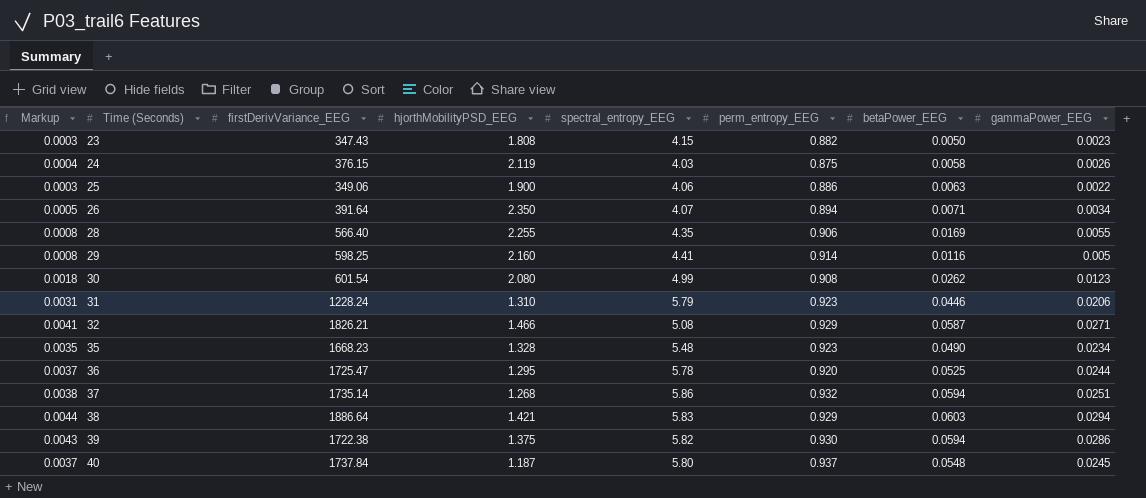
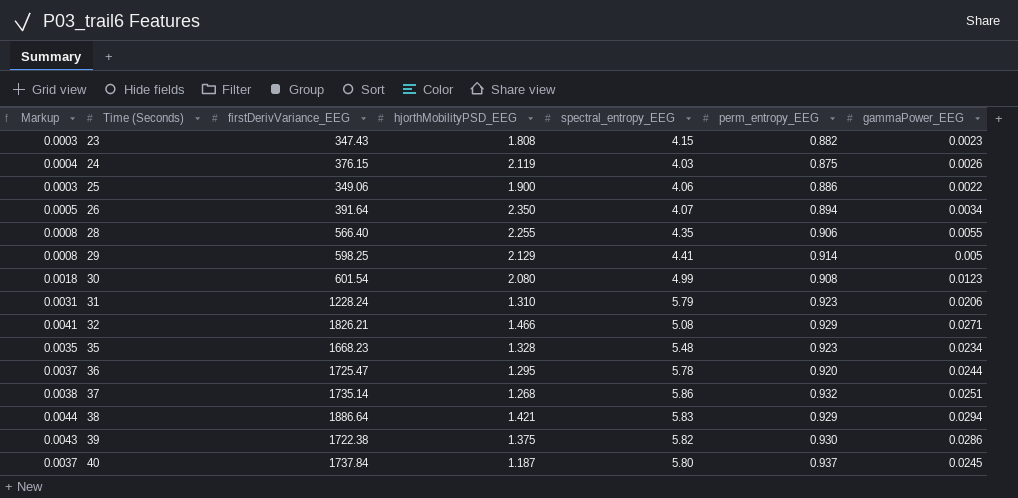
column betaPower_EEG | position: 7 -> none
29 | hjorthMobilityPSD_EEG: 2.160 -> 2.129

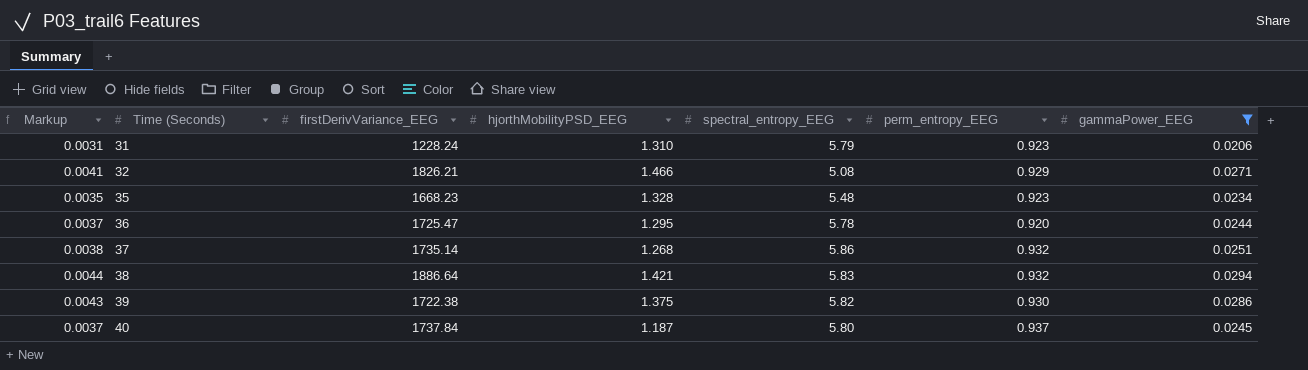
filter: none -> gammaPower_EEG >= 0.0206
38 | perm_entropy_EEG: 0.929 -> 0.932

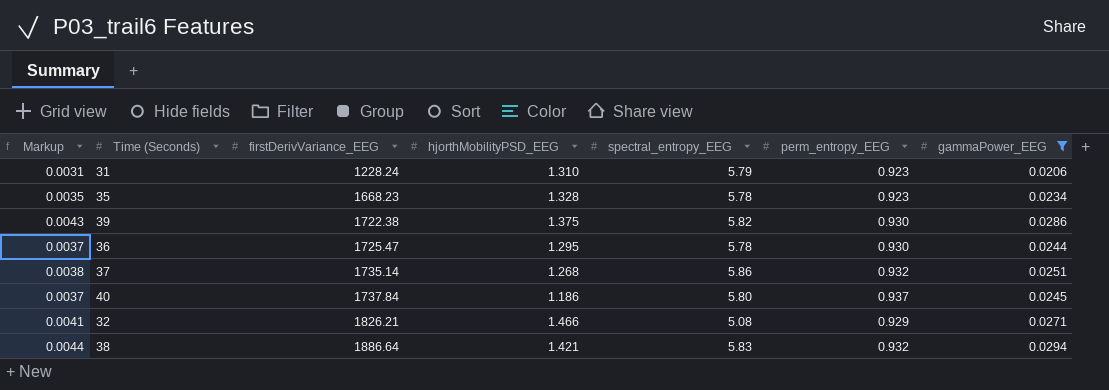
row order: Time (Seconds) ascending -> firstDerivVariance_EEG ascending
35 | spectral_entropy_EEG: 5.48 -> 5.78
36 | perm_entropy_EEG: 0.920 -> 0.930
40 | hjorthMobilityPSD_EEG: 1.187 -> 1.186

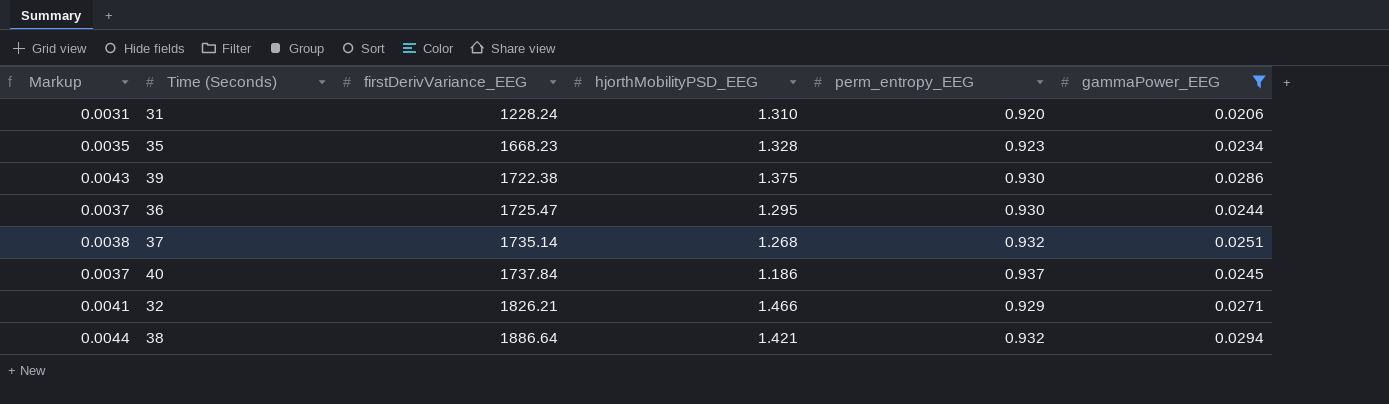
column spectral_entropy_EEG | position: 5 -> none
31 | perm_entropy_EEG: 0.923 -> 0.920

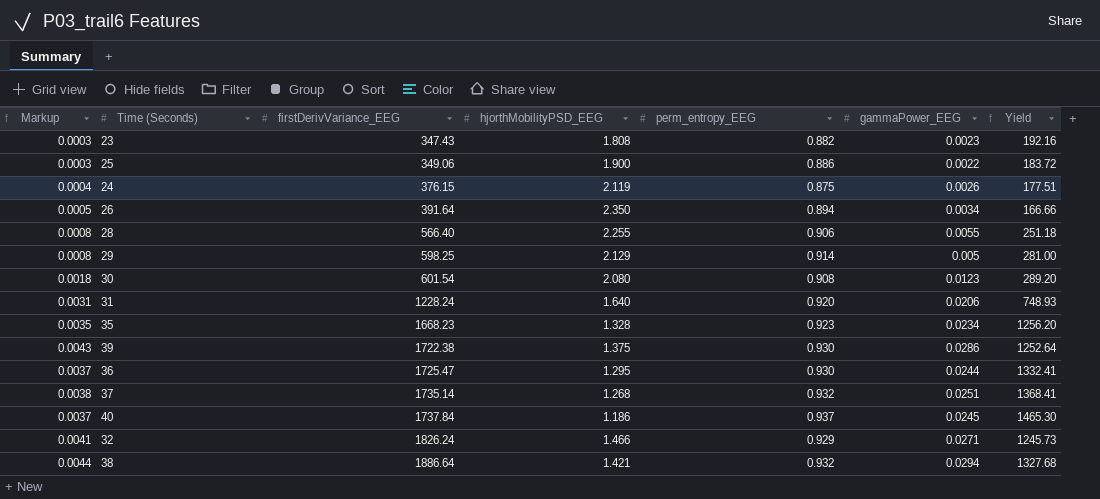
filter: gammaPower_EEG >= 0.0206 -> none
column Yield | formula: none -> [firstDerivVariance_EEG] / [hjorthMobilityPSD_EEG]
31 | hjorthMobilityPSD_EEG: 1.310 -> 1.640
32 | firstDerivVariance_EEG: 1826.21 -> 1826.24

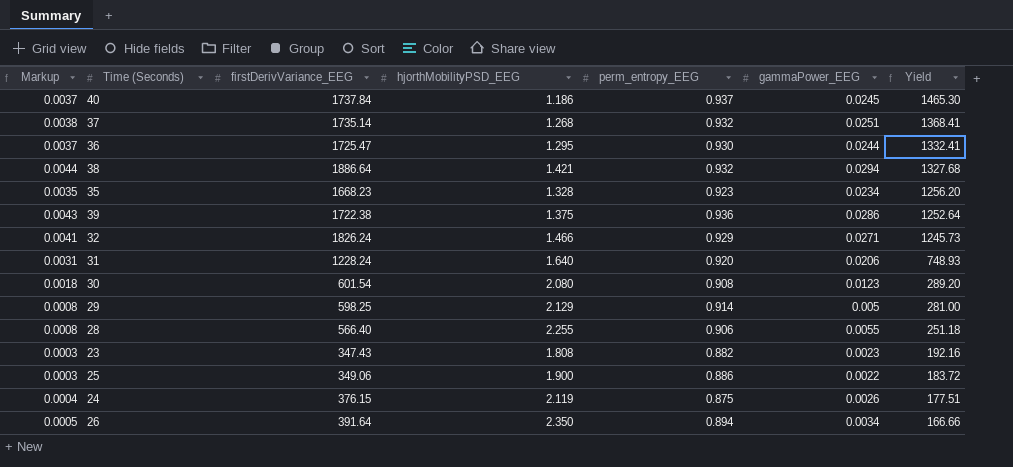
row order: firstDerivVariance_EEG ascending -> Yield descending
39 | perm_entropy_EEG: 0.930 -> 0.936

